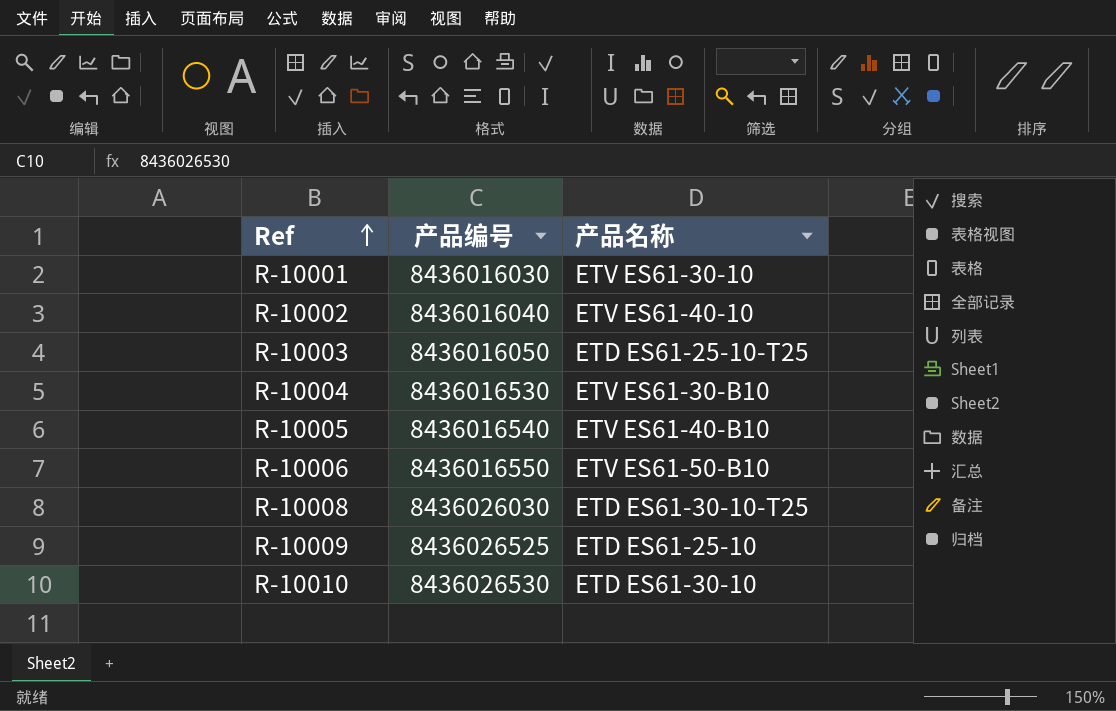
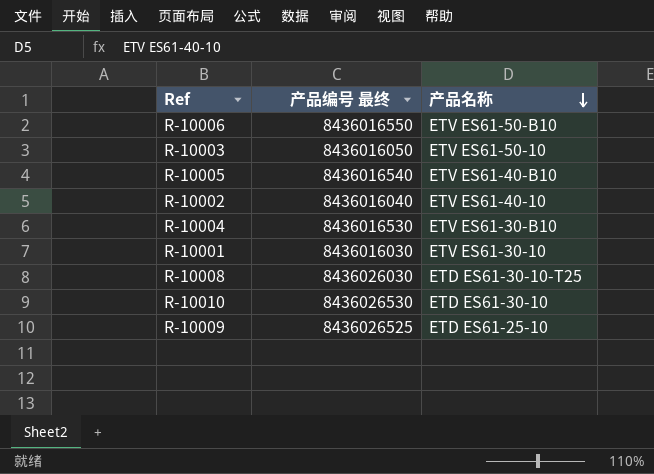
row order: Ref ascending -> 产品名称 descending
column name: 产品编号 -> 产品编号 最终
R-10003 | 产品名称: ETD ES61-25-10-T25 -> ETV ES61-50-10

